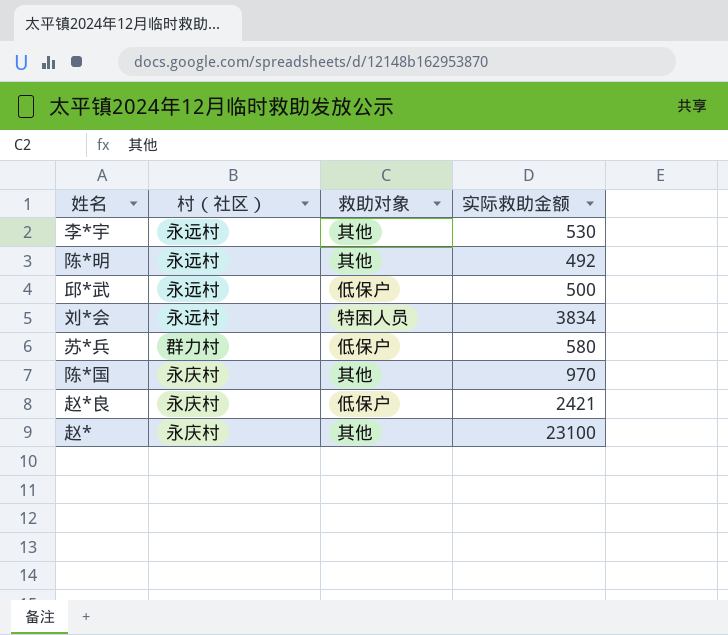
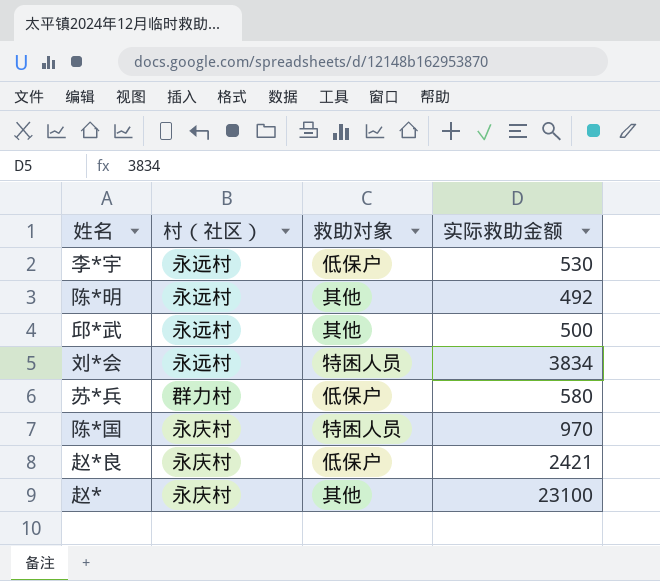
李*宇 | 救助对象: 其他 -> 低保户
邱*武 | 救助对象: 低保户 -> 其他
陈*国 | 救助对象: 其他 -> 特困人员

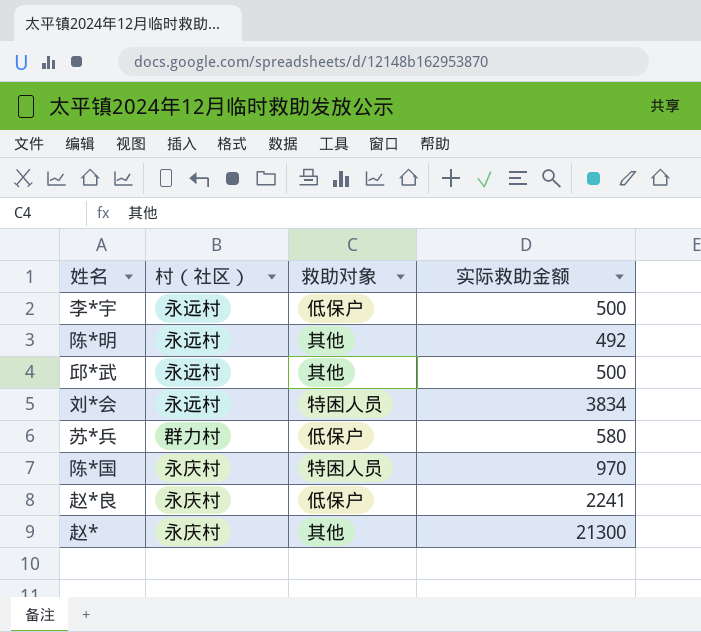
李*宇 | 实际救助金额: 530 -> 500
赵*良 | 实际救助金额: 2421 -> 2241
赵* | 实际救助金额: 23100 -> 21300

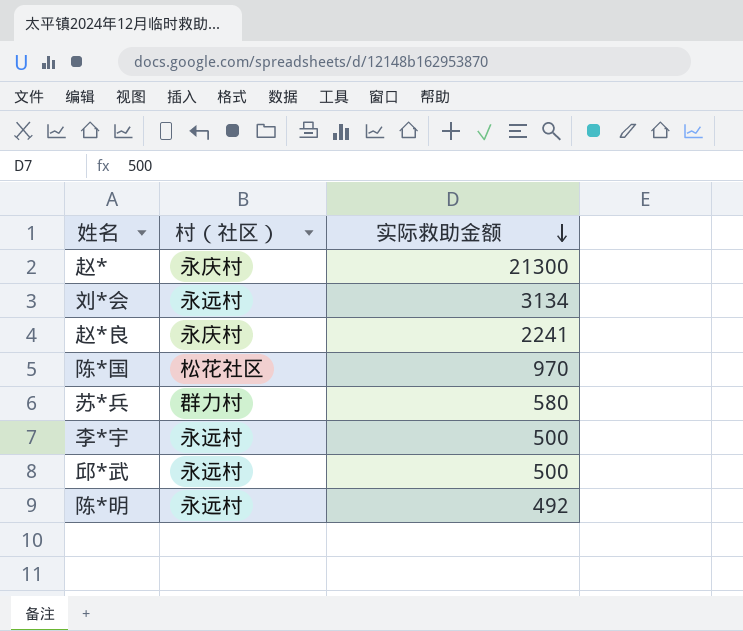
row order: none -> 实际救助金额 descending
column 救助对象 | position: 3 -> none
刘*会 | 实际救助金额: 3834 -> 3134
陈*国 | 村（社区）: 永庆村 -> 松花社区

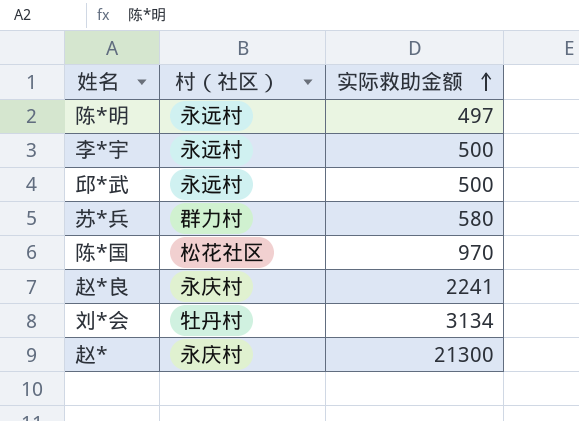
row order: 实际救助金额 descending -> 实际救助金额 ascending
陈*明 | 实际救助金额: 492 -> 497
刘*会 | 村（社区）: 永远村 -> 牡丹村

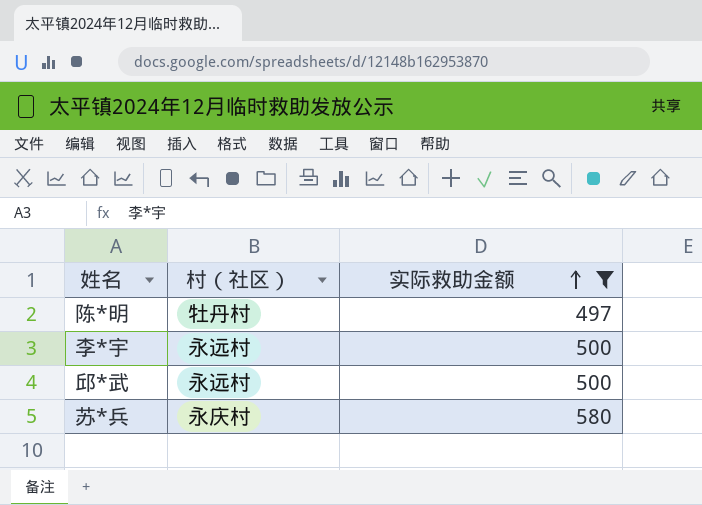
filter: none -> 实际救助金额 <= 580
陈*明 | 村（社区）: 永远村 -> 牡丹村
苏*兵 | 村（社区）: 群力村 -> 永庆村

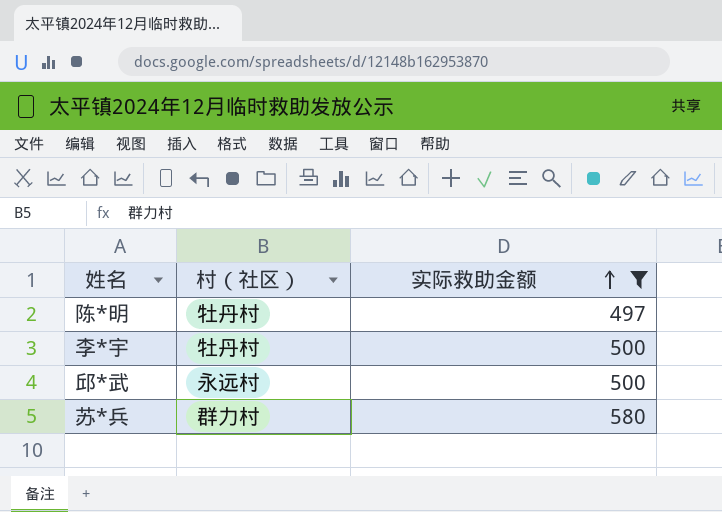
李*宇 | 村（社区）: 永远村 -> 牡丹村
苏*兵 | 村（社区）: 永庆村 -> 群力村

